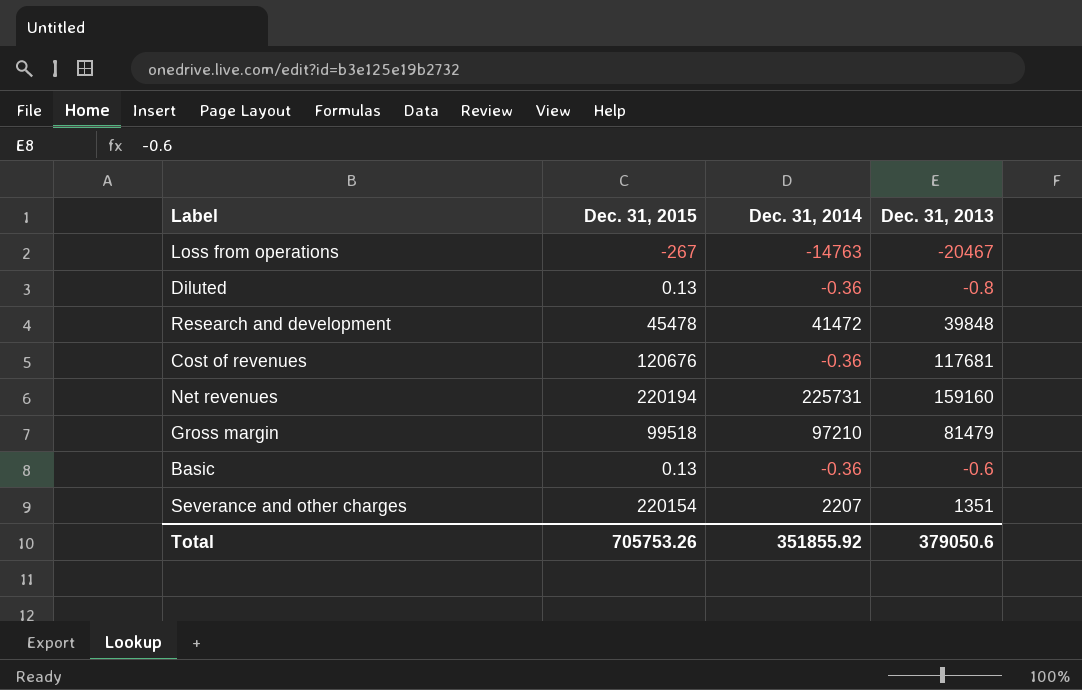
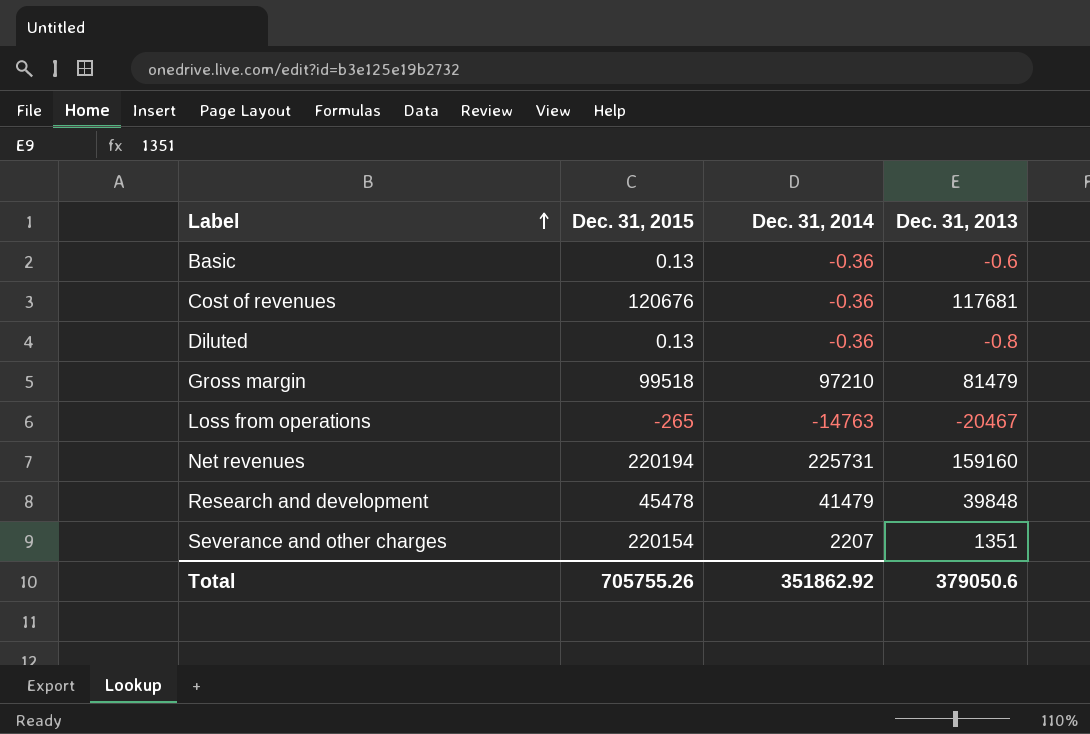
row order: none -> Label ascending
Loss from operations | Dec. 31, 2015: -267 -> -265
Research and development | Dec. 31, 2014: 41472 -> 41479
Total | Dec. 31, 2015: 705753.26 -> 705755.26
Total | Dec. 31, 2014: 351855.92 -> 351862.92

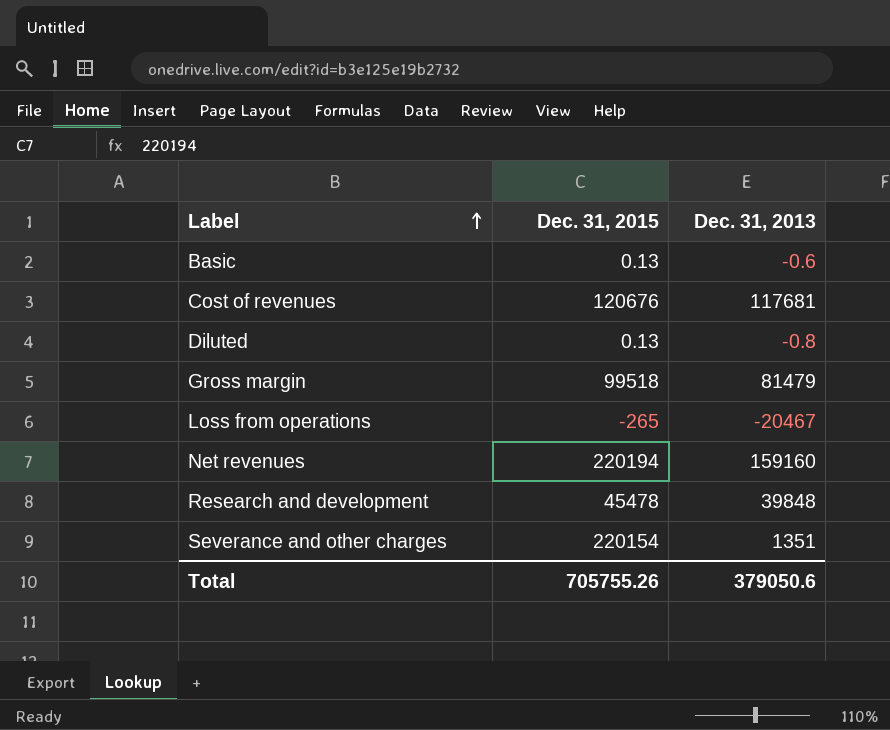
column Dec. 31, 2014 | position: 3 -> none

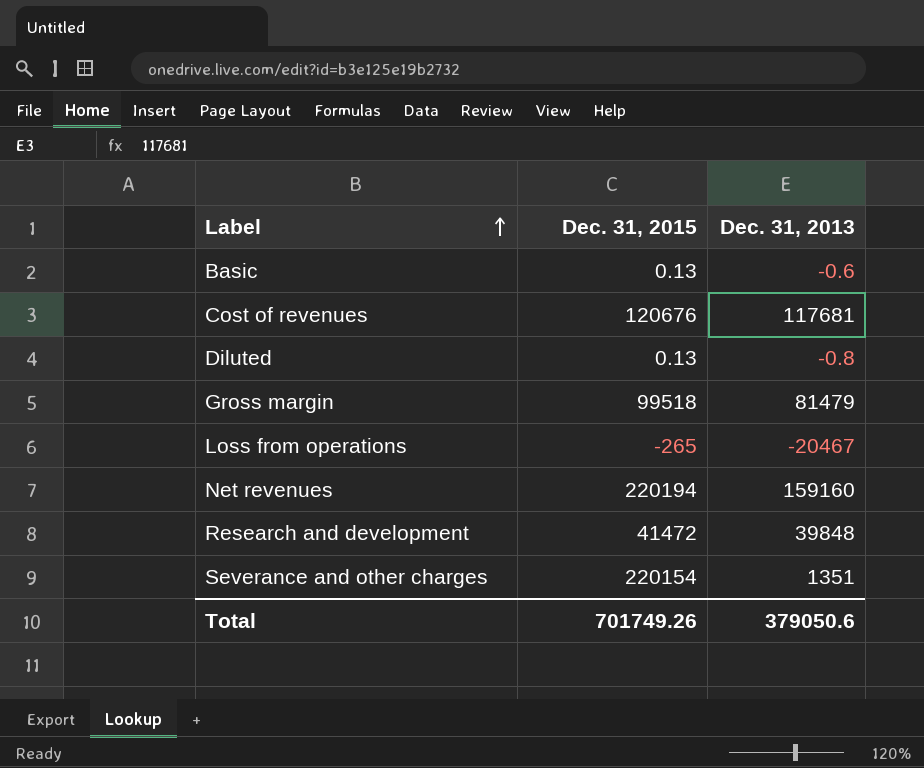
Research and development | Dec. 31, 2015: 45478 -> 41472
Total | Dec. 31, 2015: 705755.26 -> 701749.26

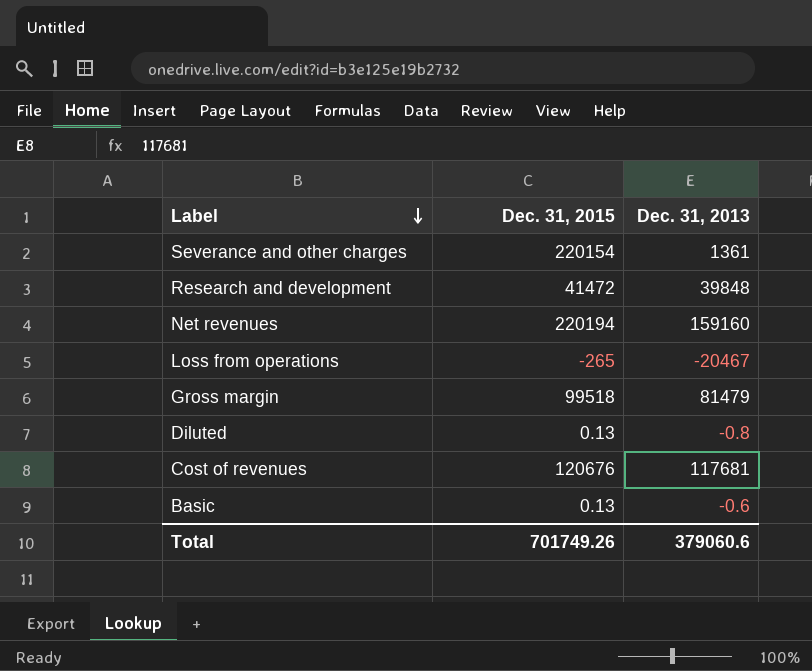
row order: Label ascending -> Label descending
Severance and other charges | Dec. 31, 2013: 1351 -> 1361
Total | Dec. 31, 2013: 379050.6 -> 379060.6

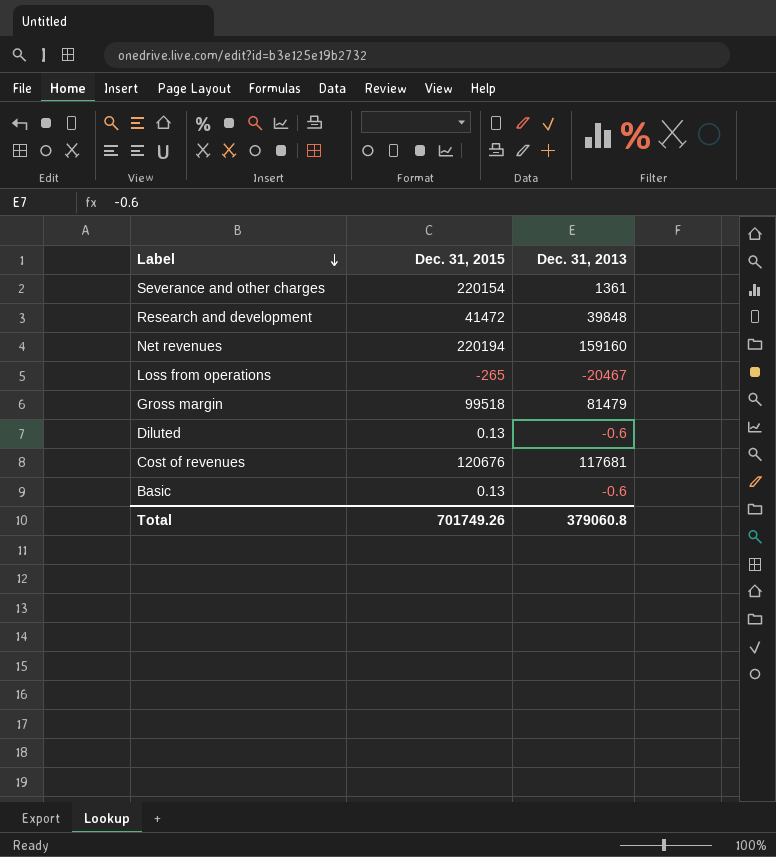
Diluted | Dec. 31, 2013: -0.8 -> -0.6
Total | Dec. 31, 2013: 379060.6 -> 379060.8

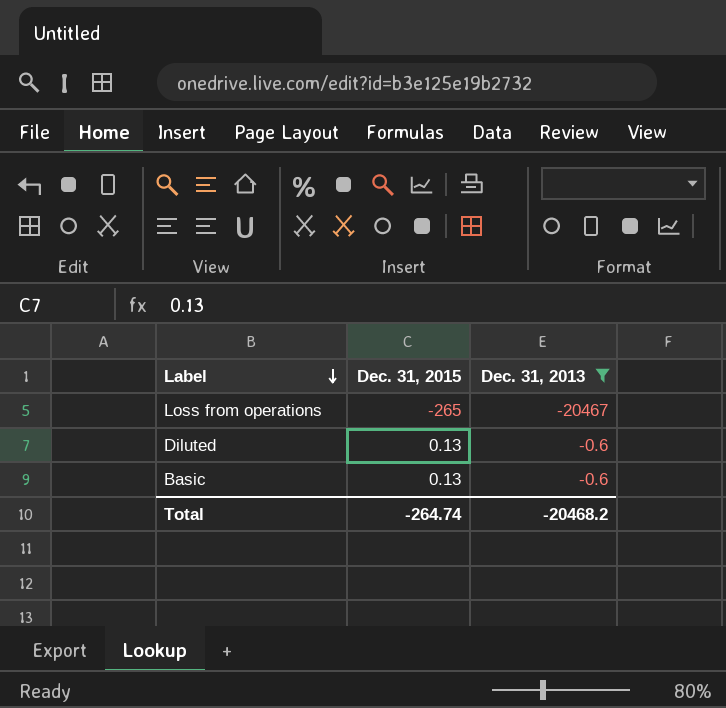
filter: none -> Dec. 31, 2013 <= -0.6
Total | Dec. 31, 2015: 701749.26 -> -264.74
Total | Dec. 31, 2013: 379060.8 -> -20468.2

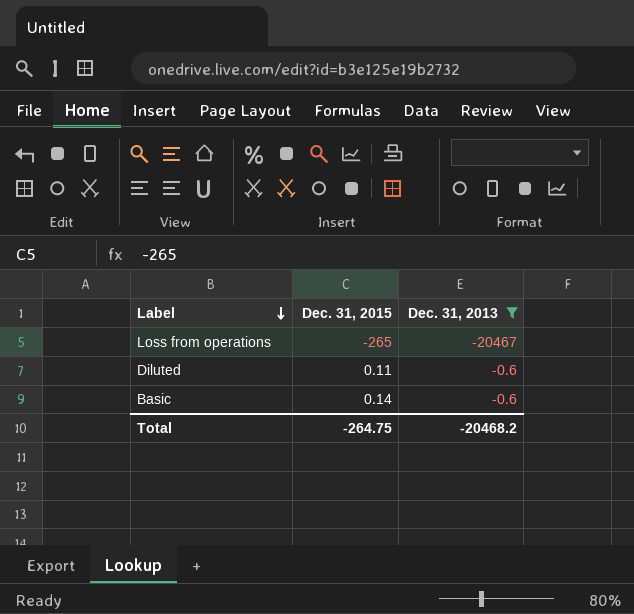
Diluted | Dec. 31, 2015: 0.13 -> 0.11
Basic | Dec. 31, 2015: 0.13 -> 0.14
Total | Dec. 31, 2015: -264.74 -> -264.75

